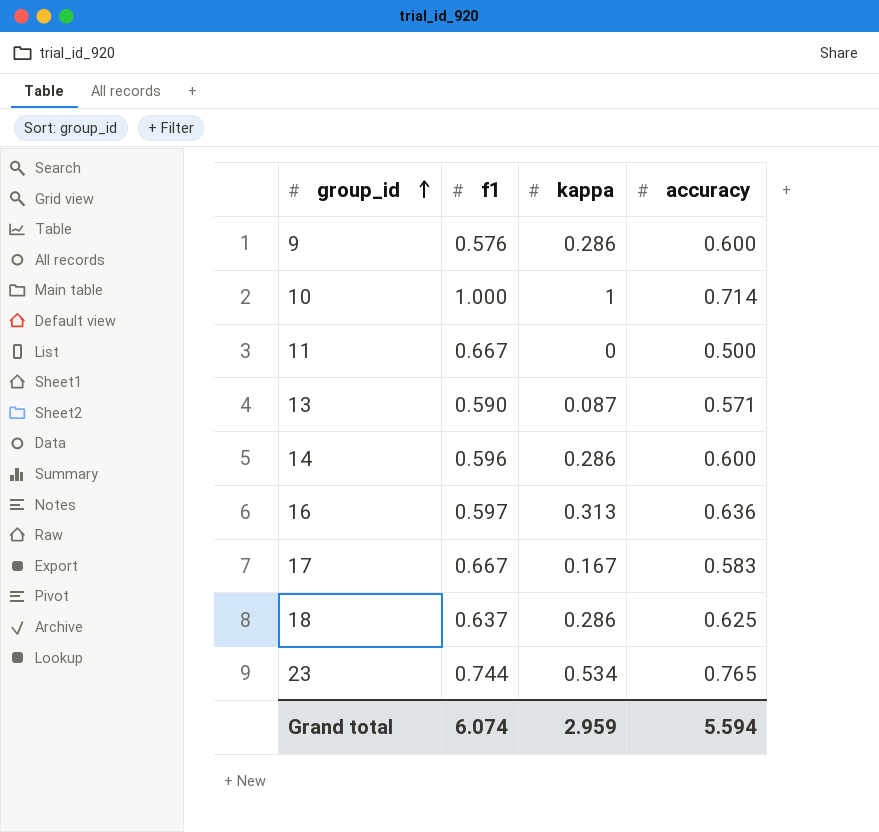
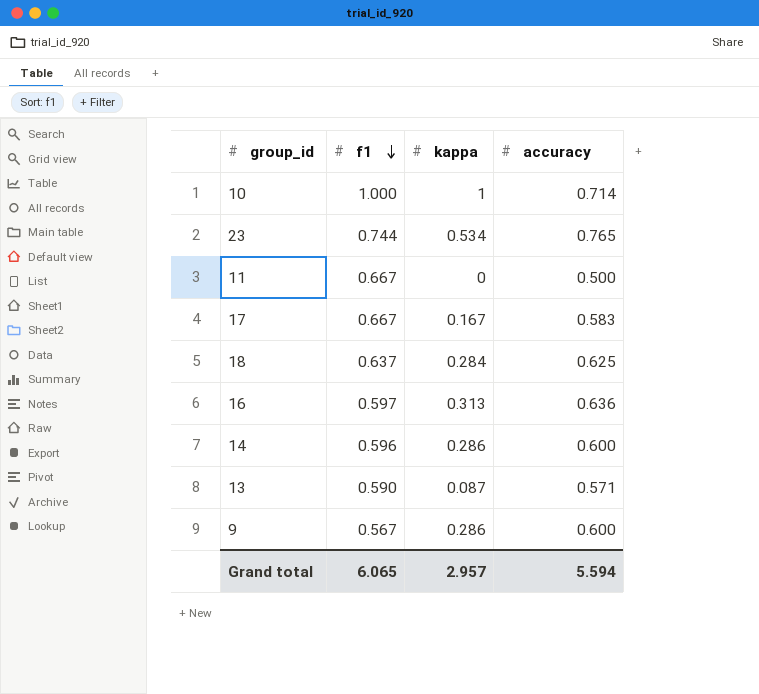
row order: group_id ascending -> f1 descending
18 | kappa: 0.286 -> 0.284
9 | f1: 0.576 -> 0.567
Grand total | f1: 6.074 -> 6.065
Grand total | kappa: 2.959 -> 2.957

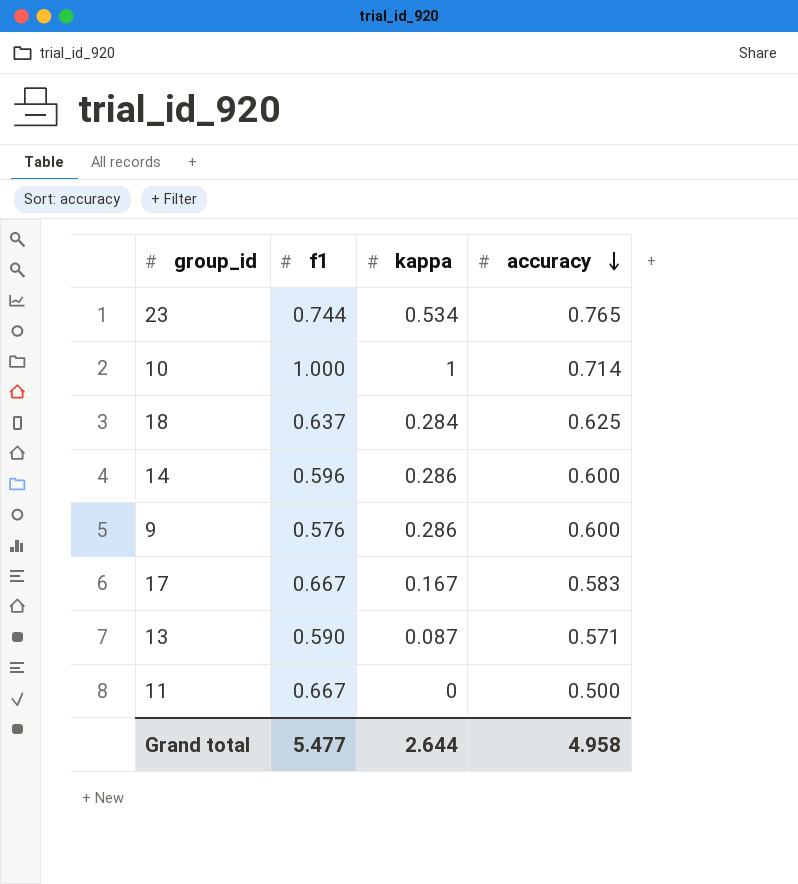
row order: f1 descending -> accuracy descending
row 16: 0.597 | 0.313 | 0.636 -> none
9 | f1: 0.567 -> 0.576
Grand total | f1: 6.065 -> 5.477
Grand total | kappa: 2.957 -> 2.644
Grand total | accuracy: 5.594 -> 4.958

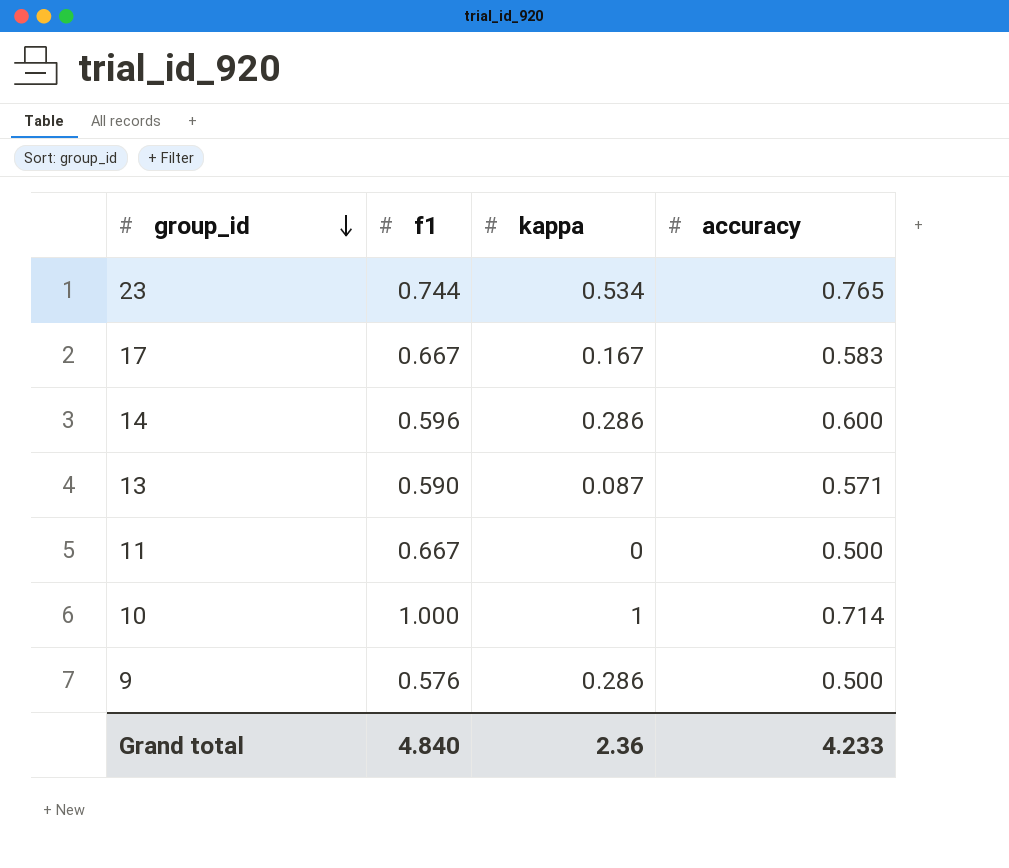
row order: accuracy descending -> group_id descending
row 18: 0.637 | 0.284 | 0.625 -> none
9 | accuracy: 0.600 -> 0.500
Grand total | f1: 5.477 -> 4.840
Grand total | kappa: 2.644 -> 2.36
Grand total | accuracy: 4.958 -> 4.233

